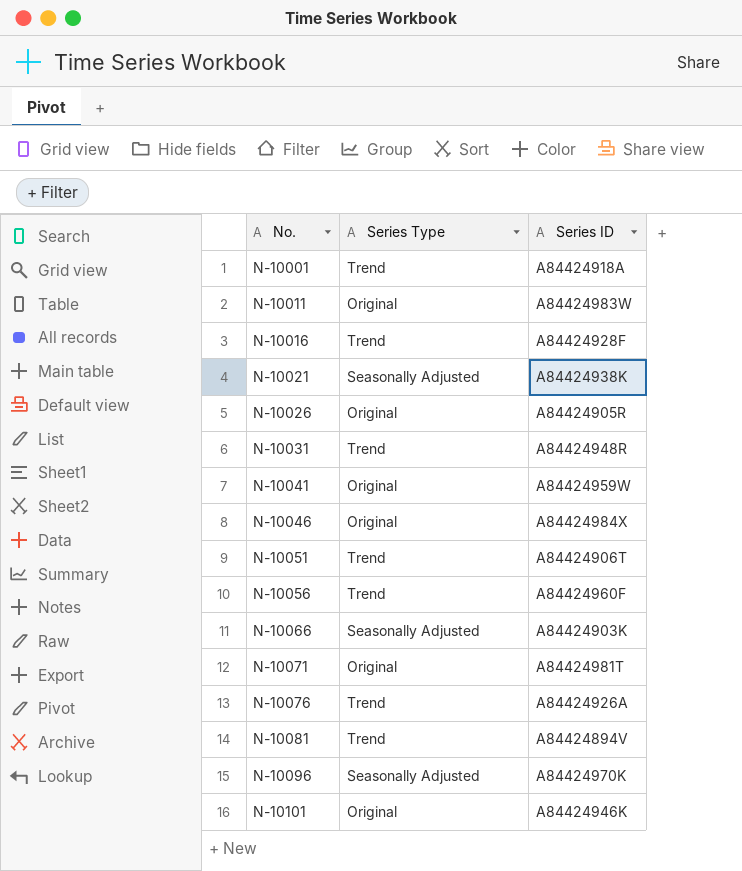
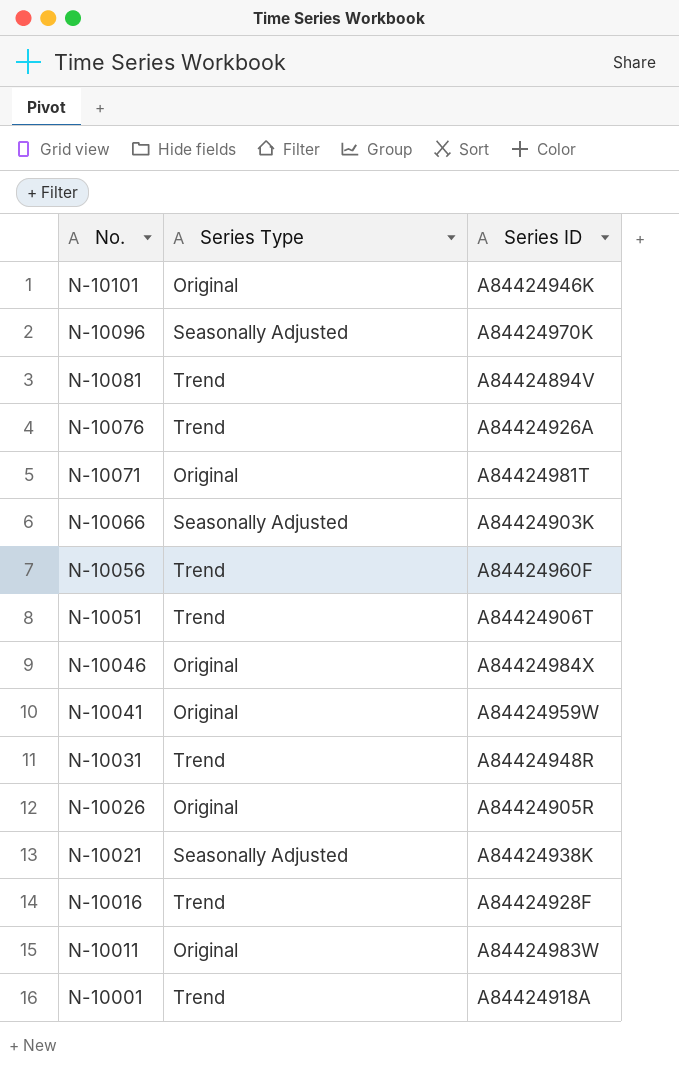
row order: No. ascending -> No. descending

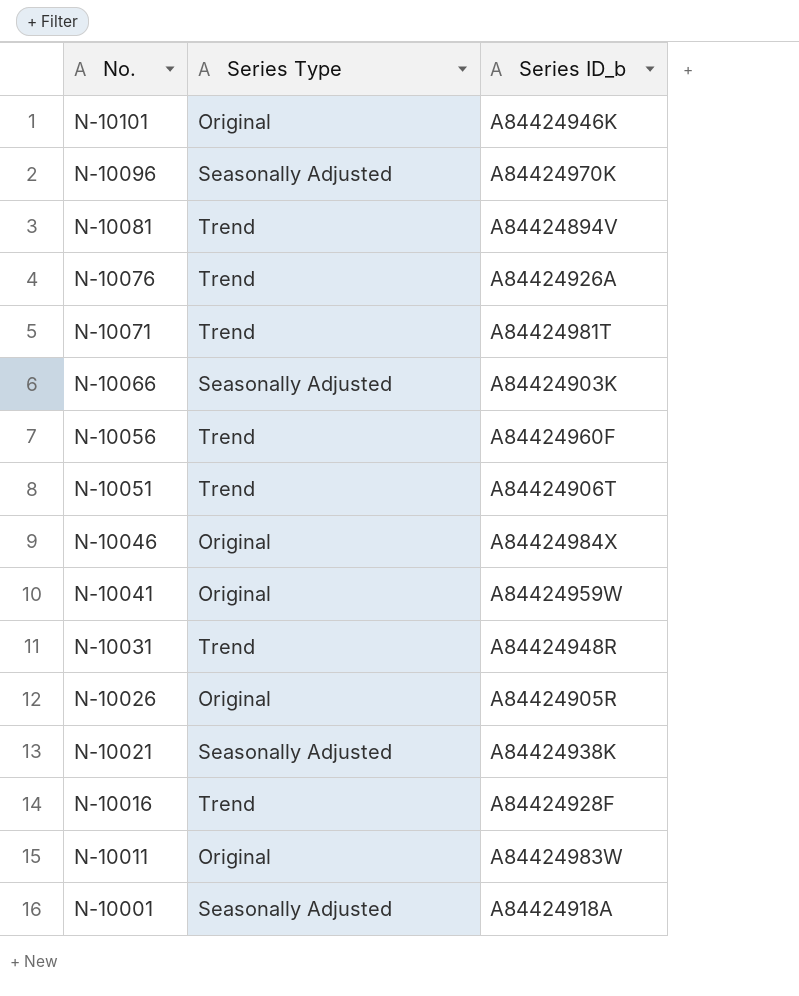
column name: Series ID -> Series ID_b
N-10071 | Series Type: Original -> Trend
N-10001 | Series Type: Trend -> Seasonally Adjusted

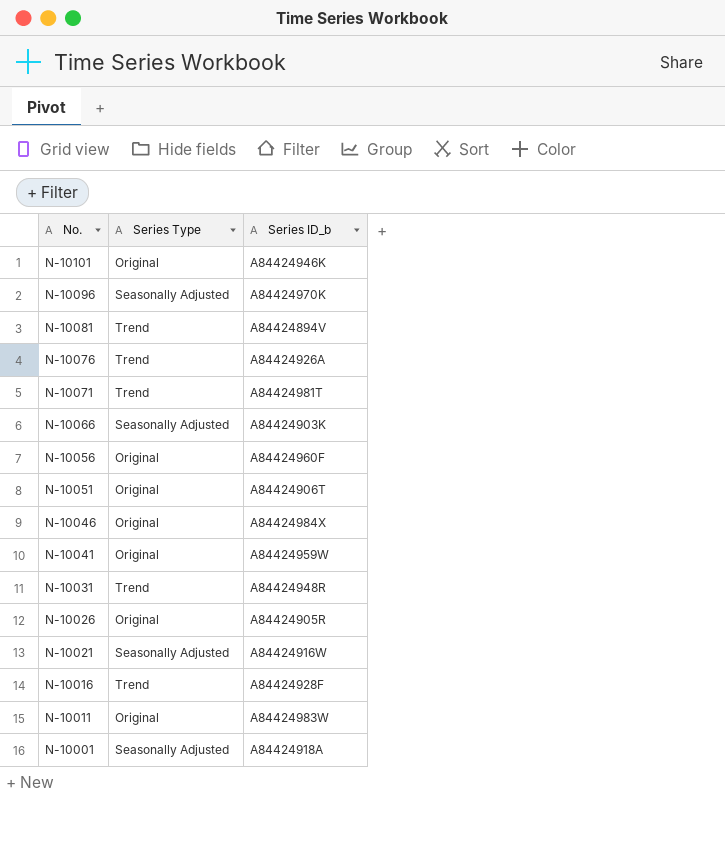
N-10056 | Series Type: Trend -> Original
N-10051 | Series Type: Trend -> Original
N-10021 | Series ID_b: A84424938K -> A84424916W

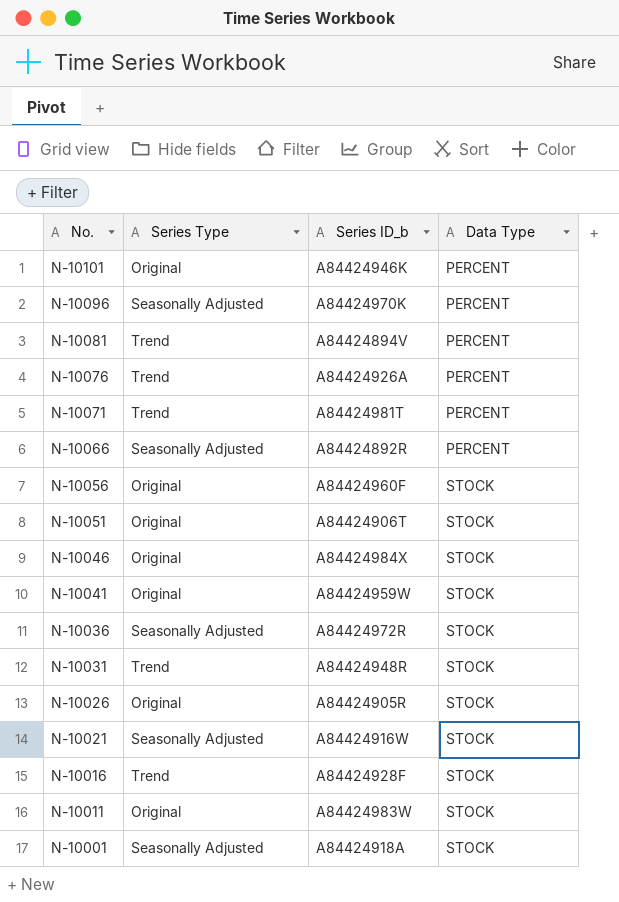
column Data Type | position: none -> 4
N-10066 | Series ID_b: A84424903K -> A84424892R
row N-10036: none -> Seasonally Adjusted | A84424972R | STOCK

